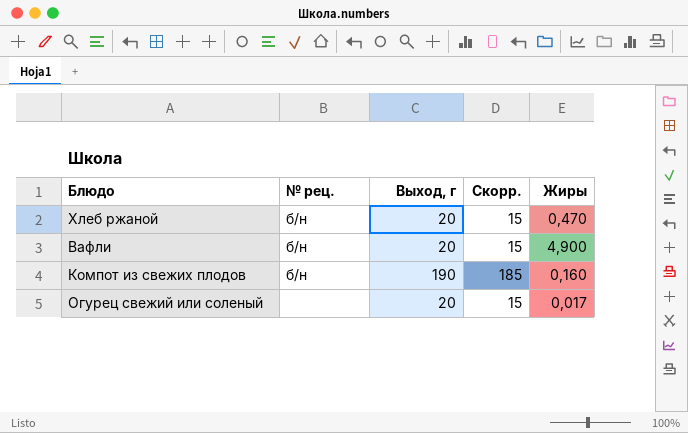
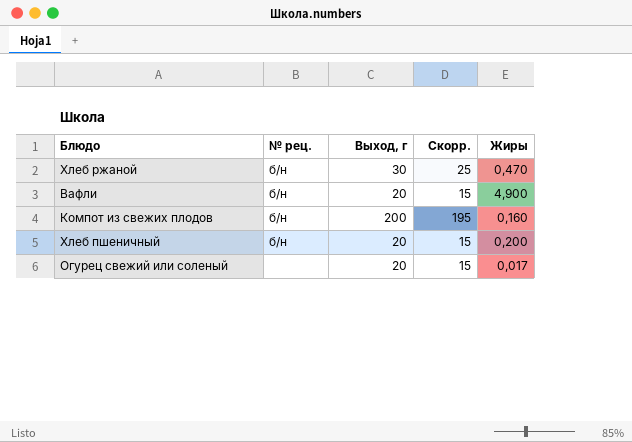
Хлеб ржаной | Выход, г: 20 -> 30
Хлеб ржаной | Скорр.: 15 -> 25
Компот из свежих плодов | Выход, г: 190 -> 200
Компот из свежих плодов | Скорр.: 185 -> 195
row Хлеб пшеничный: none -> б/н | 20 | 15 | 0,200

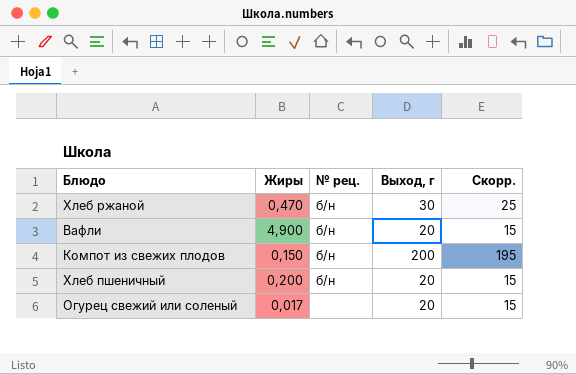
column Жиры | position: 5 -> 2
Компот из свежих плодов | Жиры: 0,160 -> 0,150

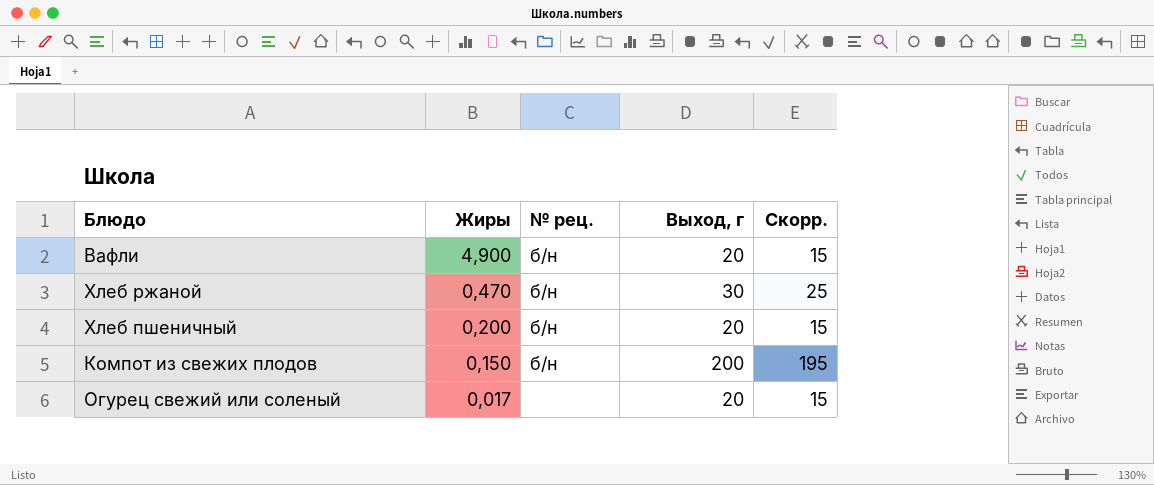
row order: none -> Жиры descending

